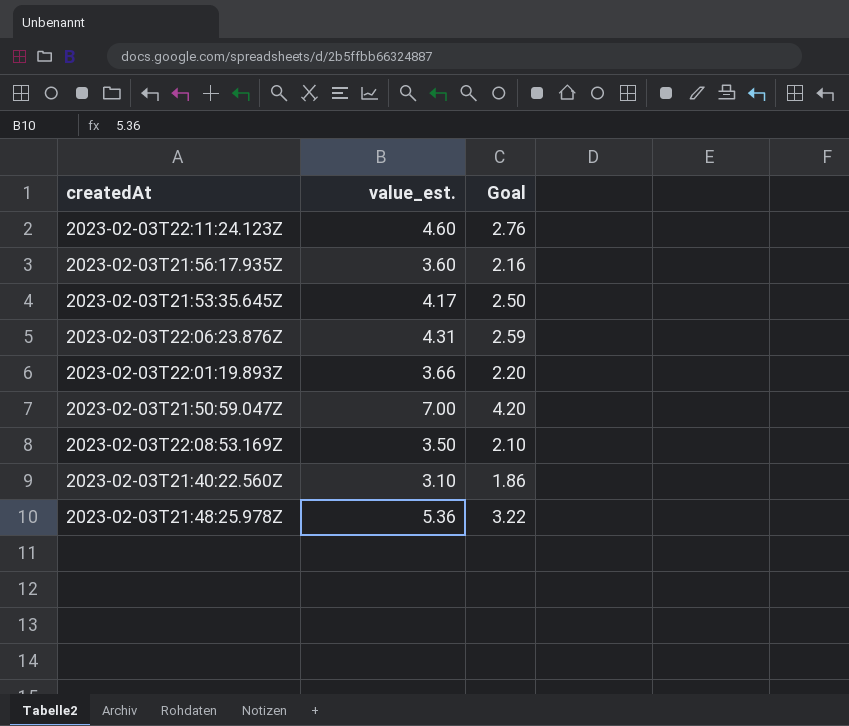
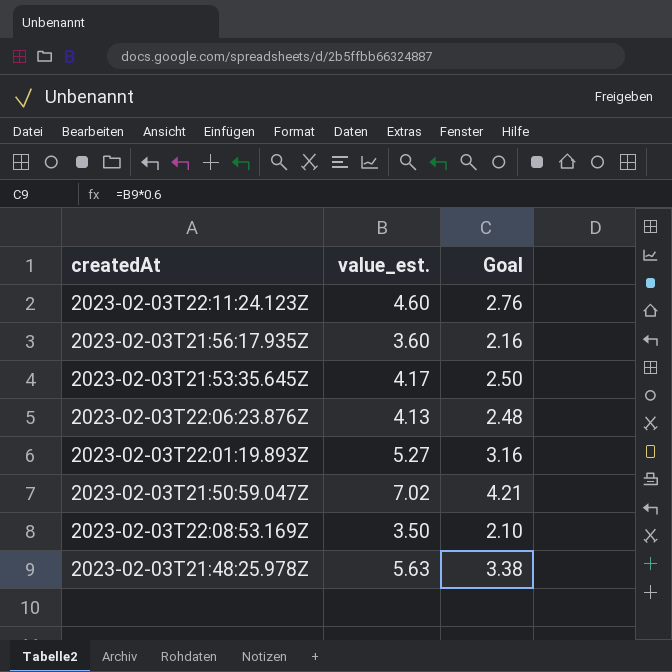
row 2023-02-03T21:40:22.560Z: 3.10 | 1.86 -> none
2023-02-03T22:06:23.876Z | value_est.: 4.31 -> 4.13
2023-02-03T22:06:23.876Z | Goal: 2.59 -> 2.48
2023-02-03T22:01:19.893Z | value_est.: 3.66 -> 5.27
2023-02-03T22:01:19.893Z | Goal: 2.20 -> 3.16
2023-02-03T21:50:59.047Z | value_est.: 7.00 -> 7.02
2023-02-03T21:50:59.047Z | Goal: 4.20 -> 4.21
2023-02-03T21:48:25.978Z | value_est.: 5.36 -> 5.63
2023-02-03T21:48:25.978Z | Goal: 3.22 -> 3.38

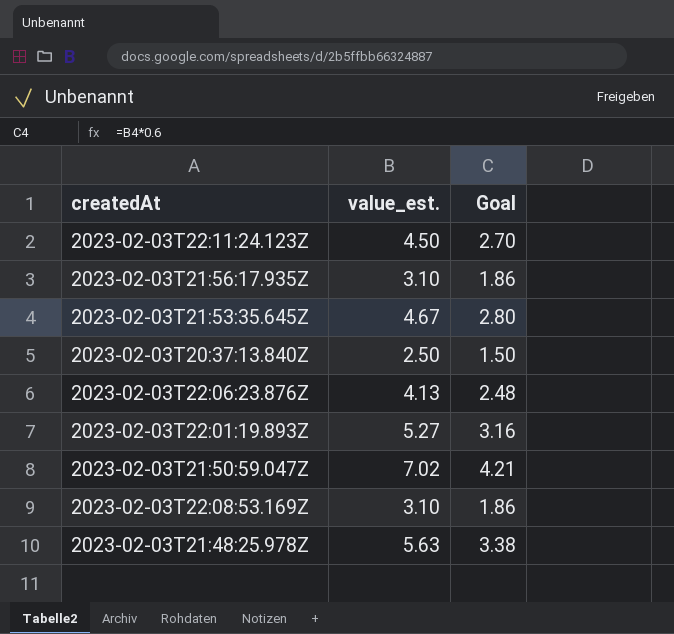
2023-02-03T22:11:24.123Z | value_est.: 4.60 -> 4.50
2023-02-03T22:11:24.123Z | Goal: 2.76 -> 2.70
2023-02-03T21:56:17.935Z | value_est.: 3.60 -> 3.10
2023-02-03T21:56:17.935Z | Goal: 2.16 -> 1.86
2023-02-03T21:53:35.645Z | value_est.: 4.17 -> 4.67
2023-02-03T21:53:35.645Z | Goal: 2.50 -> 2.80
row 2023-02-03T20:37:13.840Z: none -> 2.50 | 1.50
2023-02-03T22:08:53.169Z | value_est.: 3.50 -> 3.10
2023-02-03T22:08:53.169Z | Goal: 2.10 -> 1.86

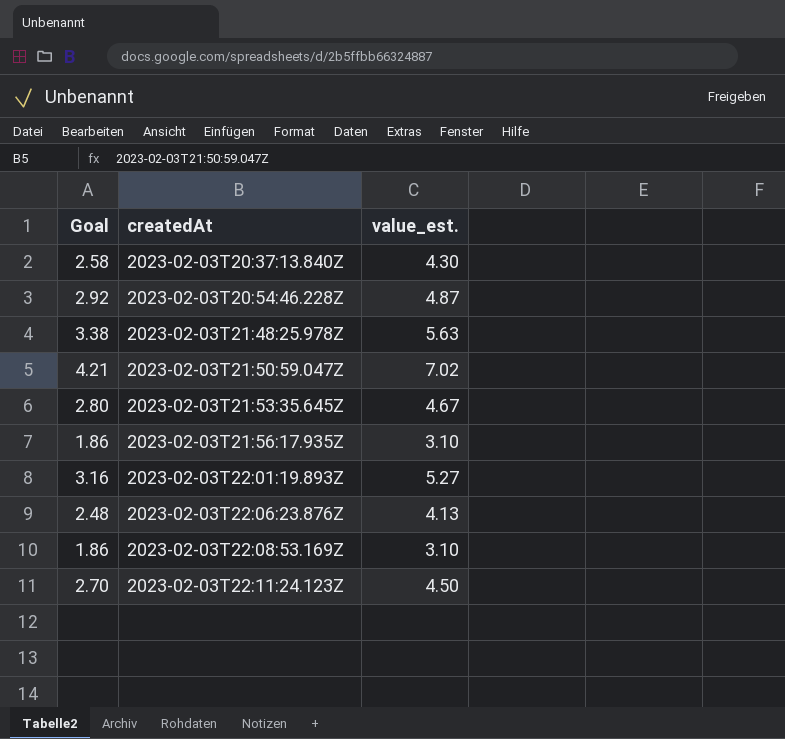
row order: none -> createdAt ascending
column Goal | position: 3 -> 1
2023-02-03T20:37:13.840Z | Goal: 1.50 -> 2.58
2023-02-03T20:37:13.840Z | value_est.: 2.50 -> 4.30
row 2023-02-03T20:54:46.228Z: none -> 2.92 | 4.87

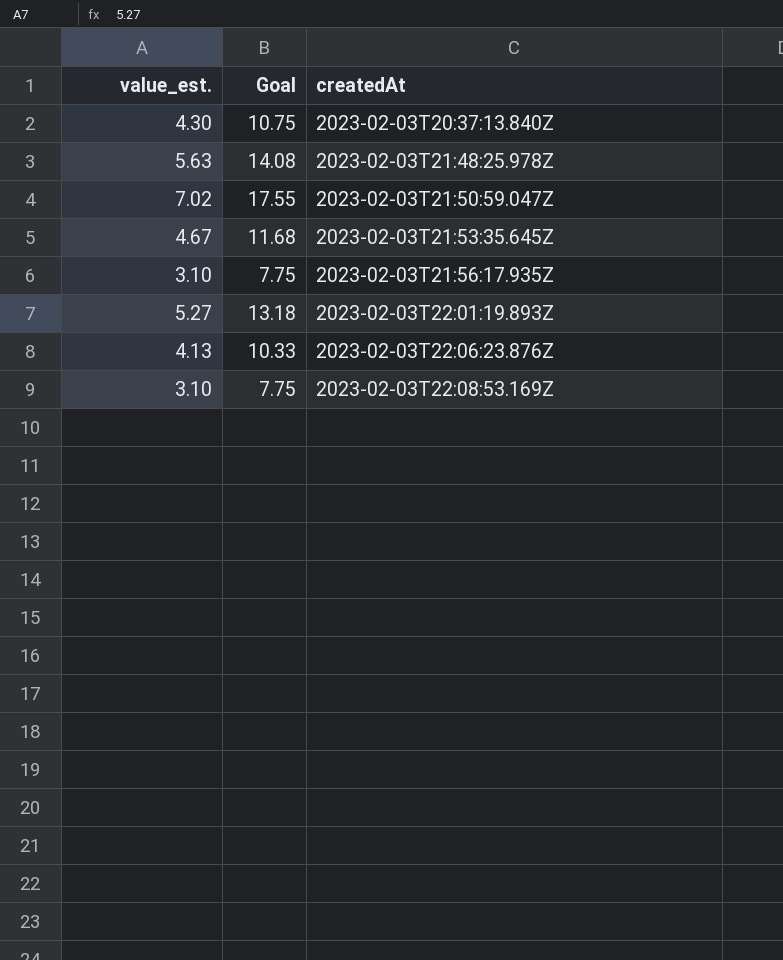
column value_est. | position: 3 -> 1
column Goal | formula: [value_est.] * 0.6 -> [value_est.] * 2.5
row 2023-02-03T20:54:46.228Z: 2.92 | 4.87 -> none
row 2023-02-03T22:11:24.123Z: 2.70 | 4.50 -> none

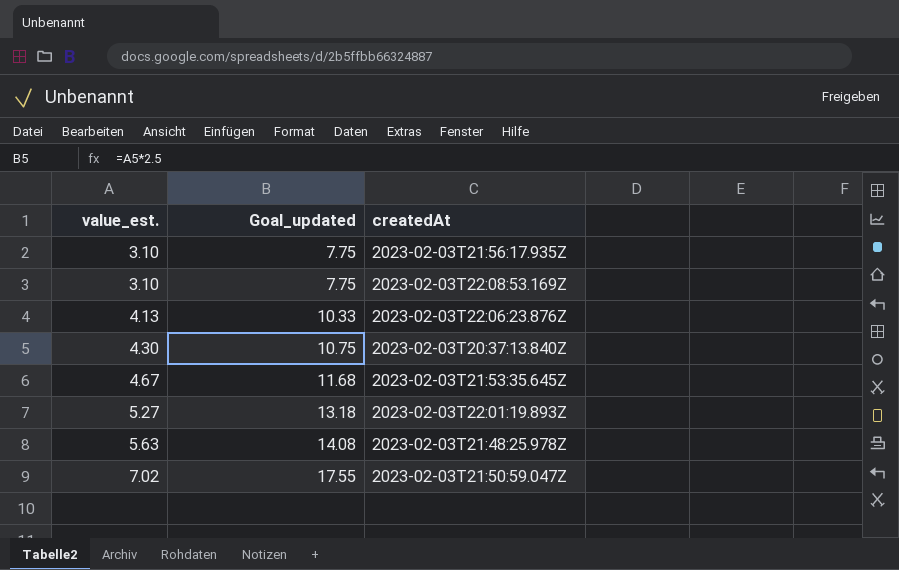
row order: createdAt ascending -> value_est. ascending
column name: Goal -> Goal_updated

